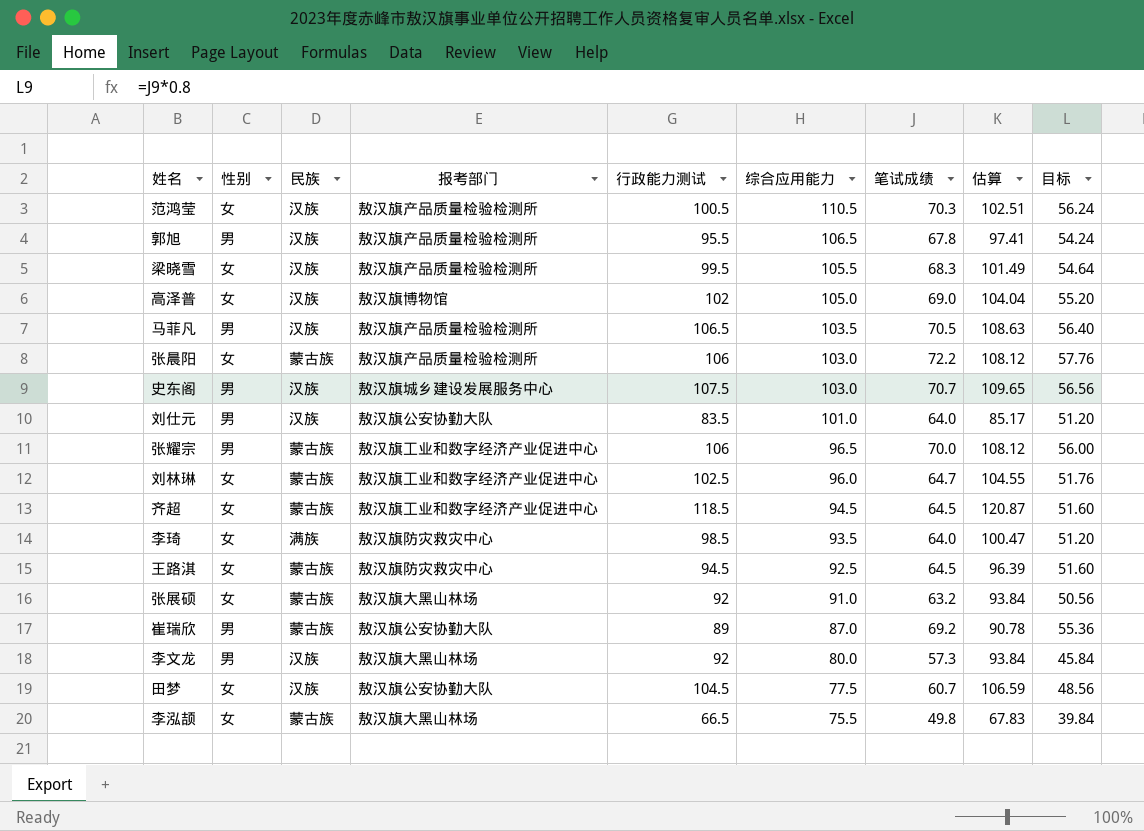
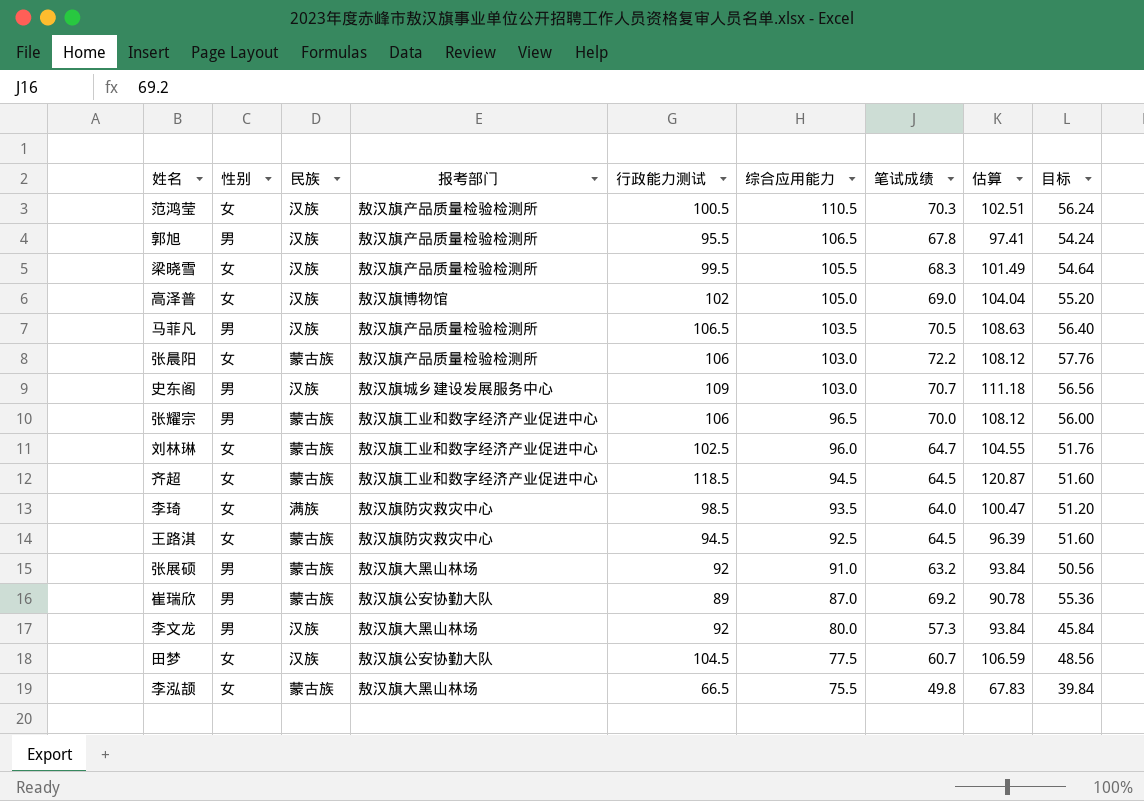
row 刘仕元: 男 | 汉族 | 敖汉旗公安协勤大队 | 83.5 | 101.0 | 64.0 | 85.17 | 51.20 -> none
史东阁 | 行政能力测试: 107.5 -> 109
史东阁 | 估算: 109.65 -> 111.18
张展硕 | 性别: 女 -> 男

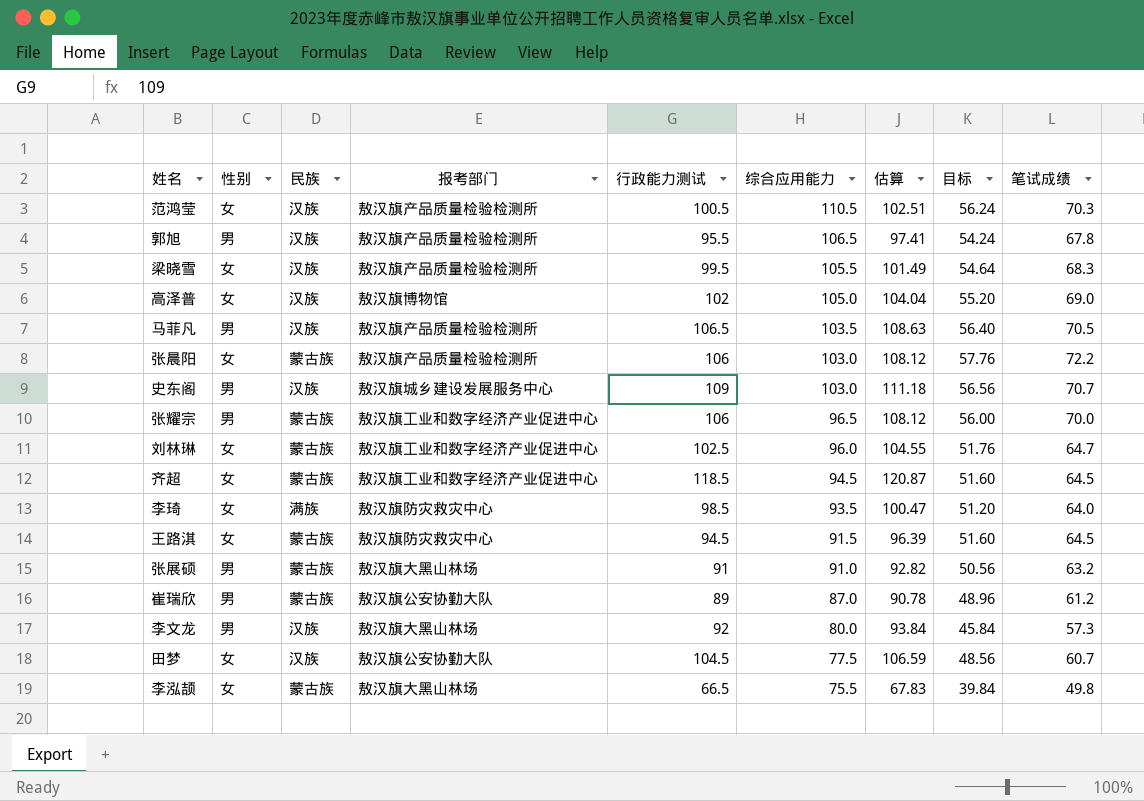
column 笔试成绩 | position: 7 -> 9
王路淇 | 综合应用能力: 92.5 -> 91.5
张展硕 | 行政能力测试: 92 -> 91
张展硕 | 估算: 93.84 -> 92.82
崔瑞欣 | 目标: 55.36 -> 48.96
崔瑞欣 | 笔试成绩: 69.2 -> 61.2

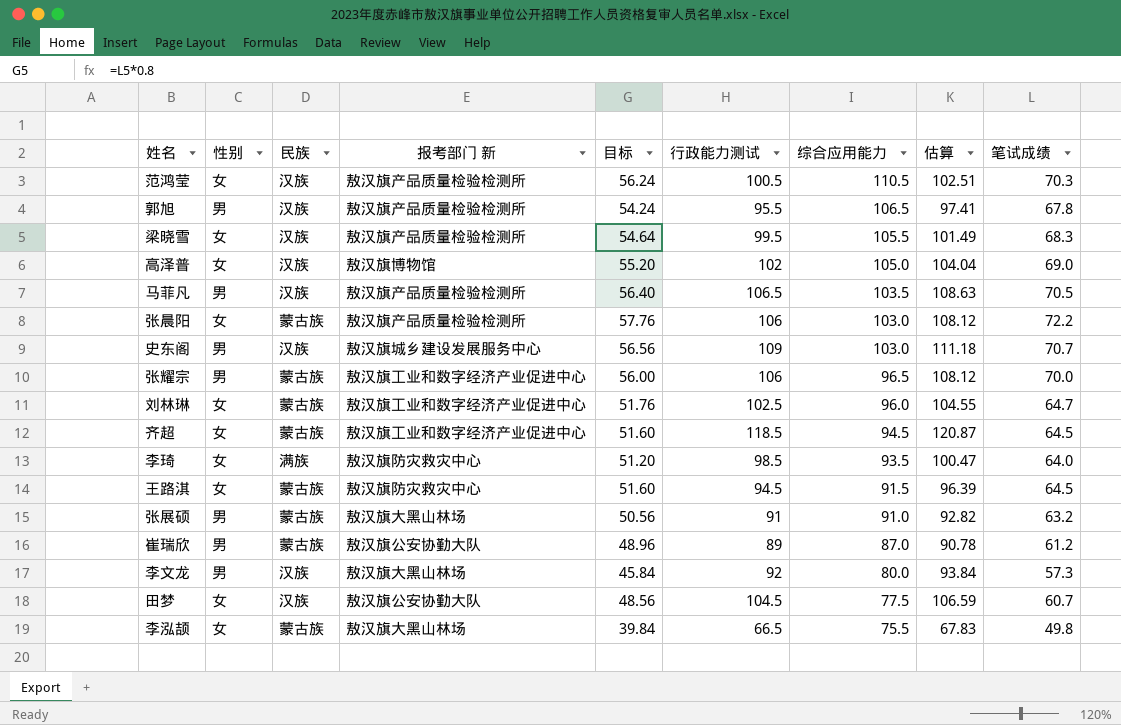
column name: 报考部门 -> 报考部门 新
column 目标 | position: 8 -> 5

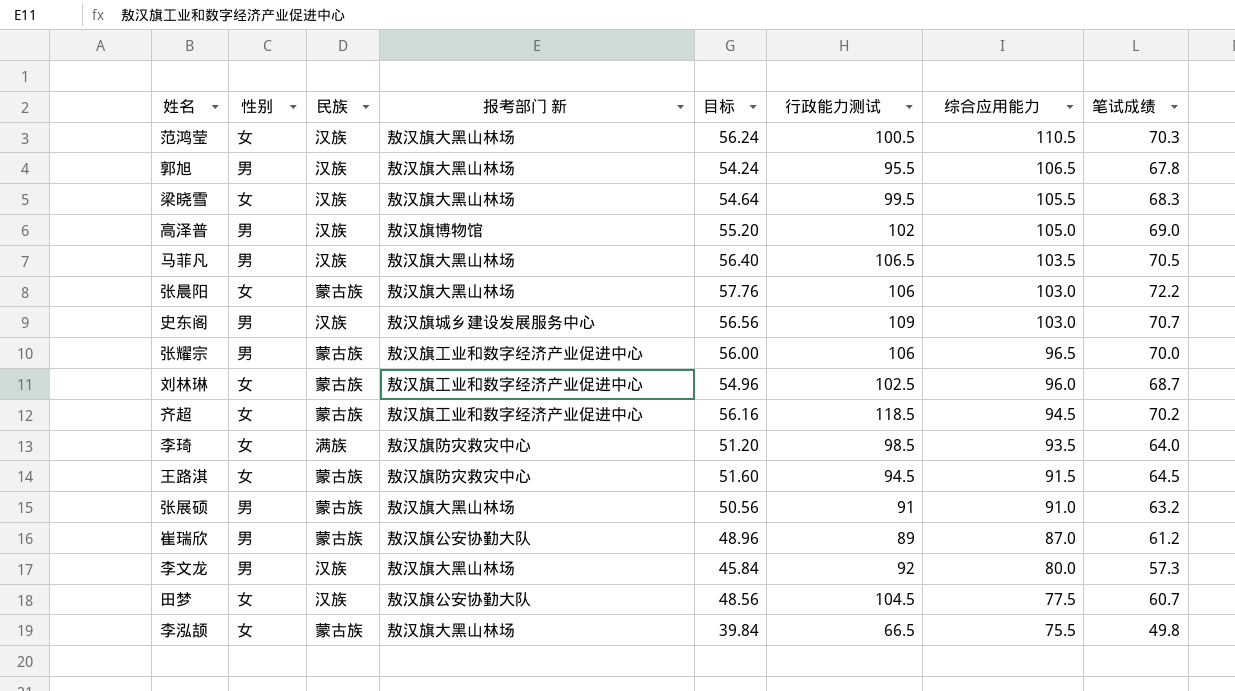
column 估算 | formula: [行政能力测试] * 1.02 -> none
范鸿莹 | 报考部门 新: 敖汉旗产品质量检验检测所 -> 敖汉旗大黑山林场
郭旭 | 报考部门 新: 敖汉旗产品质量检验检测所 -> 敖汉旗大黑山林场
梁晓雪 | 报考部门 新: 敖汉旗产品质量检验检测所 -> 敖汉旗大黑山林场
高泽普 | 性别: 女 -> 男
马菲凡 | 报考部门 新: 敖汉旗产品质量检验检测所 -> 敖汉旗大黑山林场
张晨阳 | 报考部门 新: 敖汉旗产品质量检验检测所 -> 敖汉旗大黑山林场
刘林琳 | 目标: 51.76 -> 54.96
刘林琳 | 笔试成绩: 64.7 -> 68.7
齐超 | 目标: 51.60 -> 56.16
齐超 | 笔试成绩: 64.5 -> 70.2

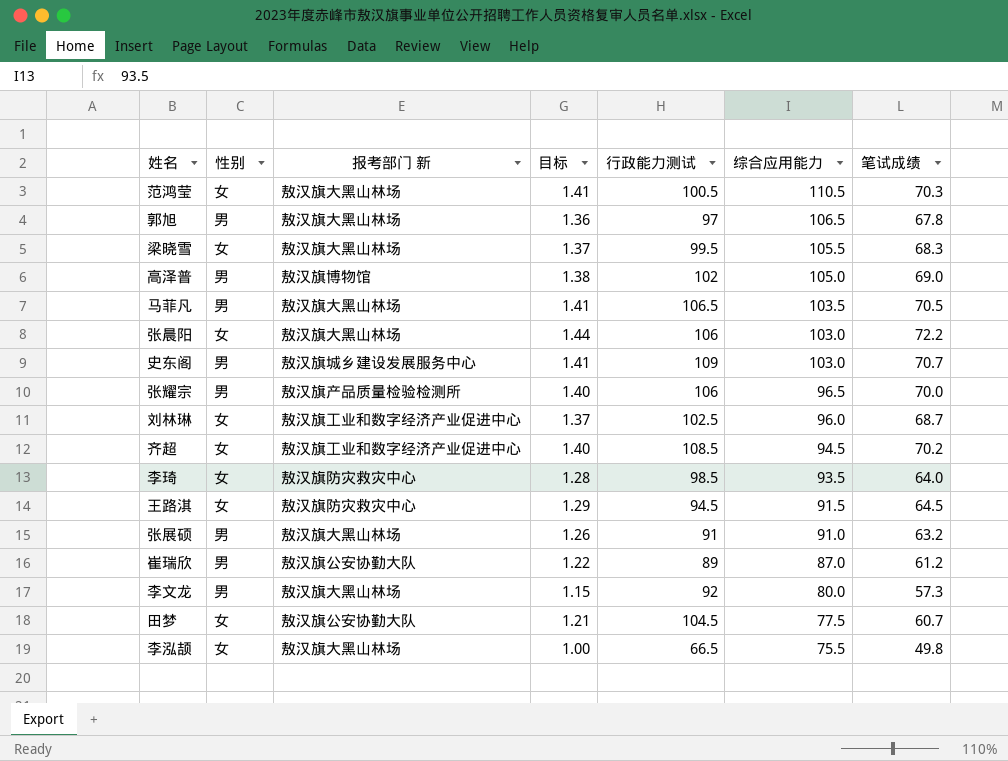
column 民族 | position: 3 -> none
column 目标 | formula: [笔试成绩] * 0.8 -> [笔试成绩] * 0.02
郭旭 | 行政能力测试: 95.5 -> 97
张耀宗 | 报考部门 新: 敖汉旗工业和数字经济产业促进中心 -> 敖汉旗产品质量检验检测所
齐超 | 行政能力测试: 118.5 -> 108.5

